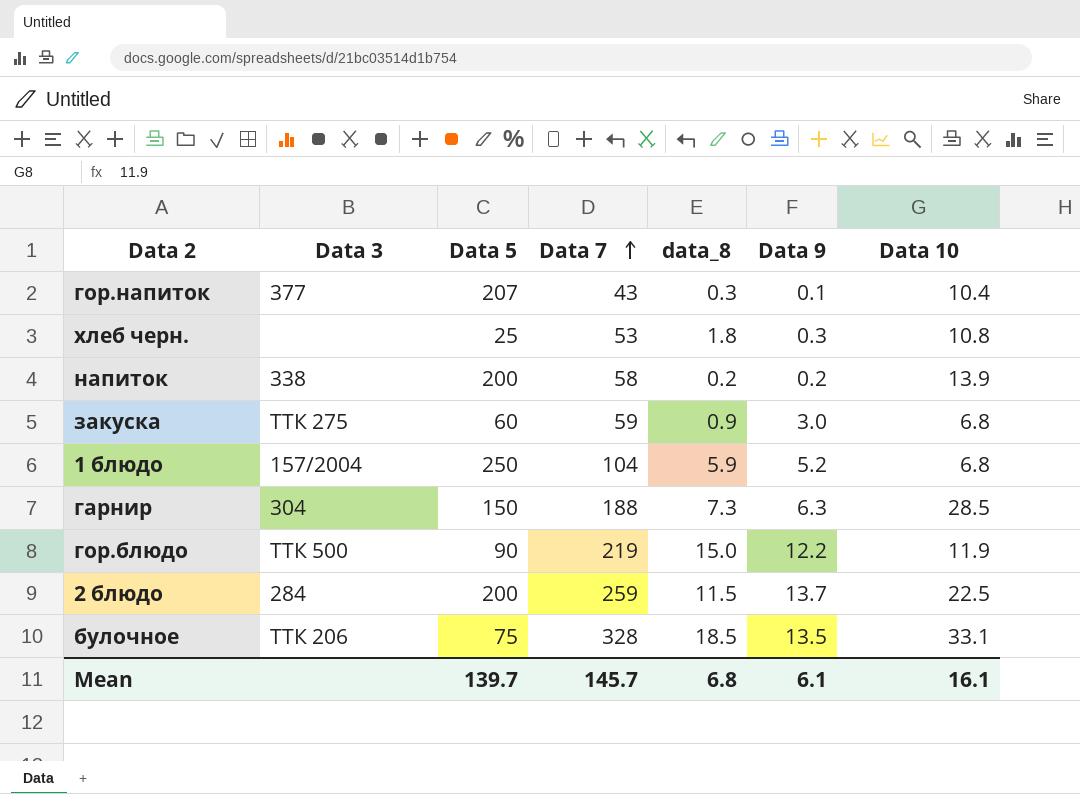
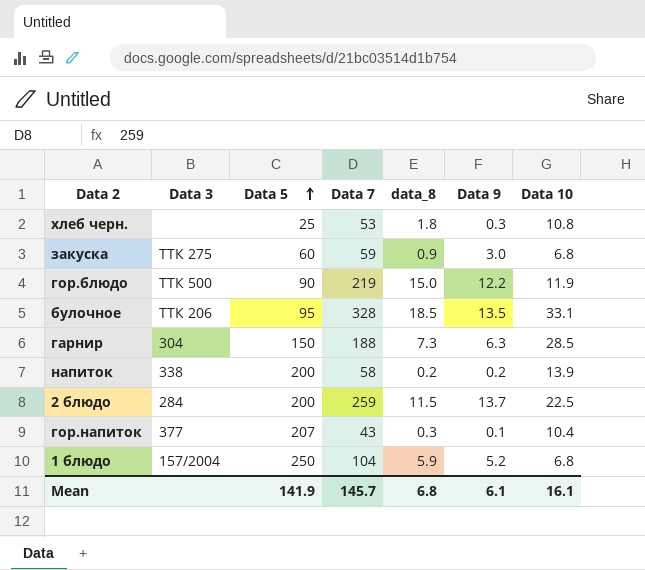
row order: Data 7 ascending -> Data 5 ascending
булочное | Data 5: 75 -> 95
Mean | Data 5: 139.7 -> 141.9

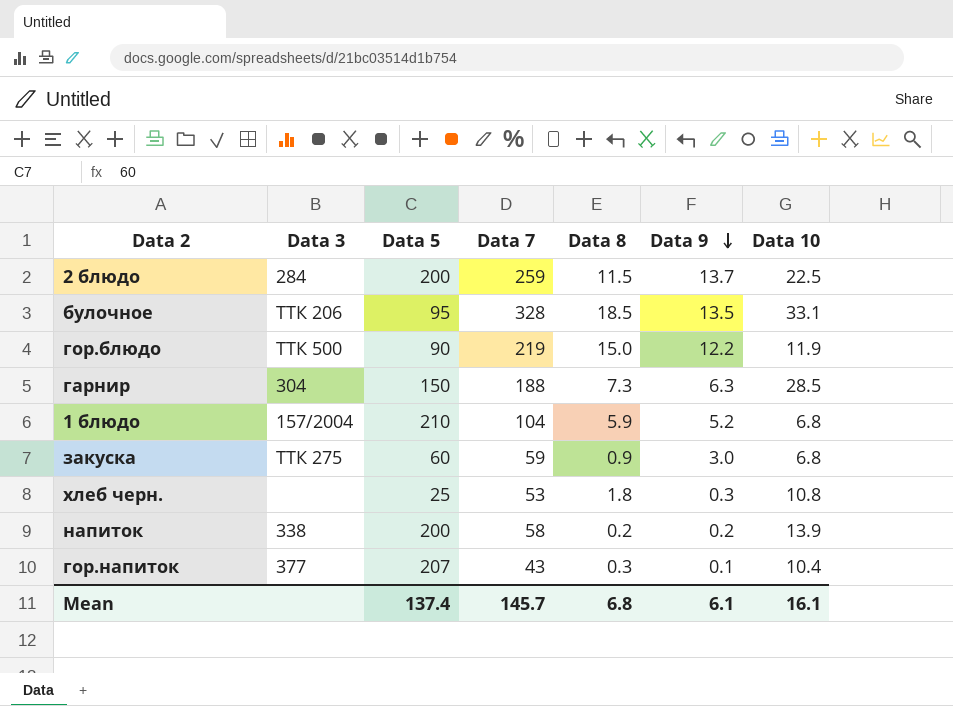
row order: Data 5 ascending -> Data 9 descending
column name: data_8 -> Data 8
1 блюдо | Data 5: 250 -> 210
Mean | Data 5: 141.9 -> 137.4

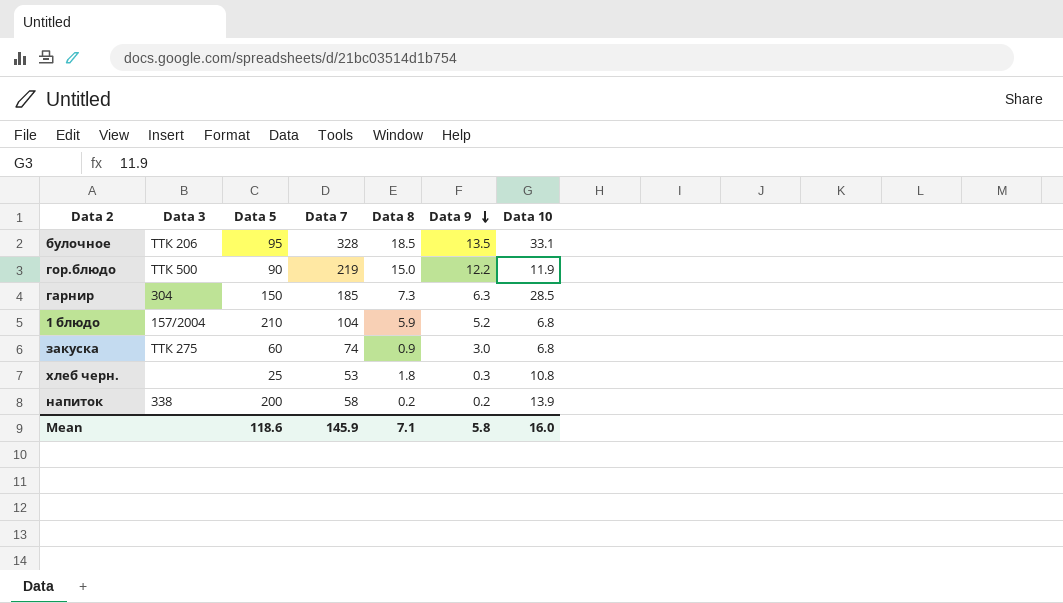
row 2 блюдо: 284 | 200 | 259 | 11.5 | 13.7 | 22.5 -> none
row гор.напиток: 377 | 207 | 43 | 0.3 | 0.1 | 10.4 -> none
гарнир | Data 7: 188 -> 185
закуска | Data 7: 59 -> 74
Mean | Data 5: 137.4 -> 118.6
Mean | Data 7: 145.7 -> 145.9
Mean | Data 8: 6.8 -> 7.1
Mean | Data 9: 6.1 -> 5.8
Mean | Data 10: 16.1 -> 16.0

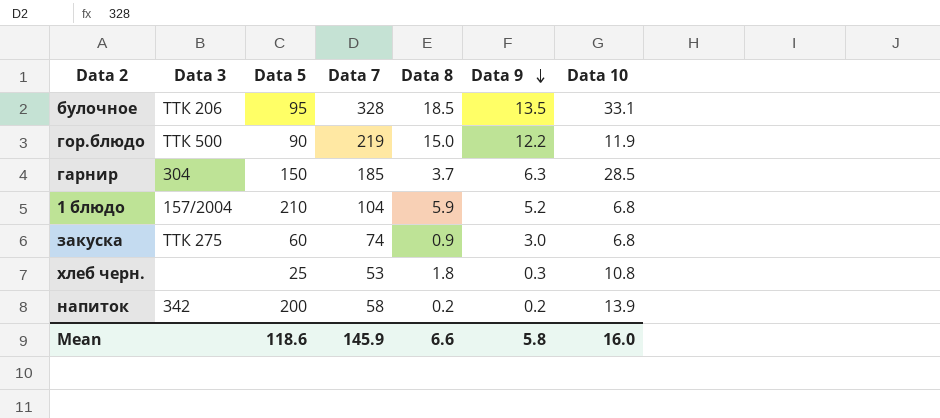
гарнир | Data 8: 7.3 -> 3.7
напиток | Data 3: 338 -> 342
Mean | Data 8: 7.1 -> 6.6

